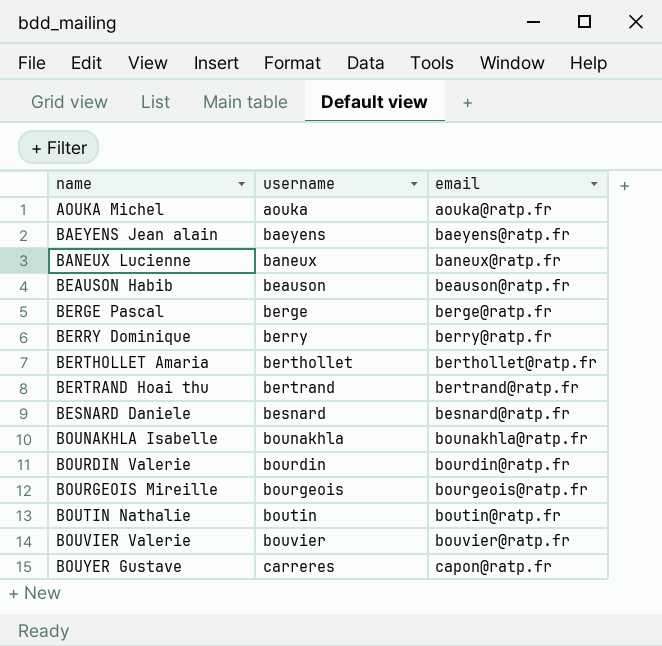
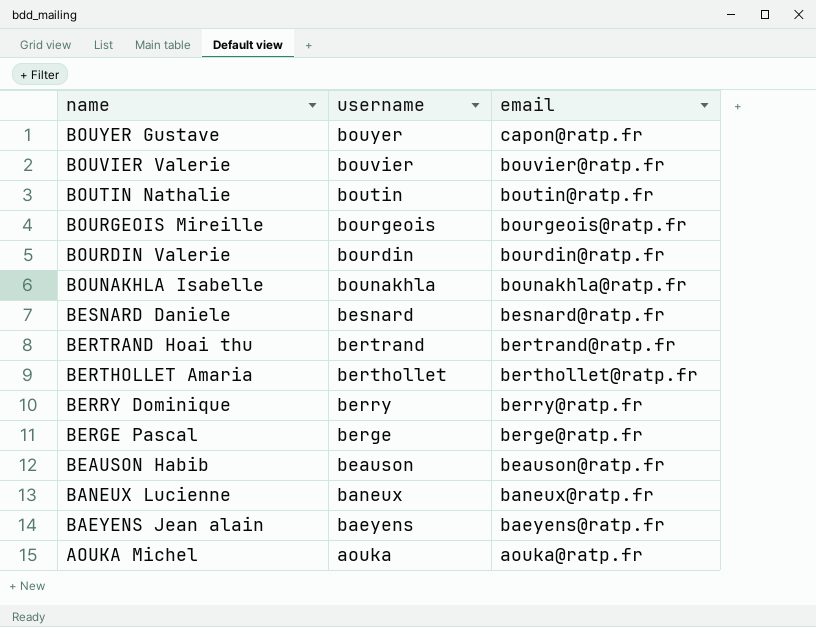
row order: name ascending -> name descending
BOUYER Gustave | username: carreres -> bouyer

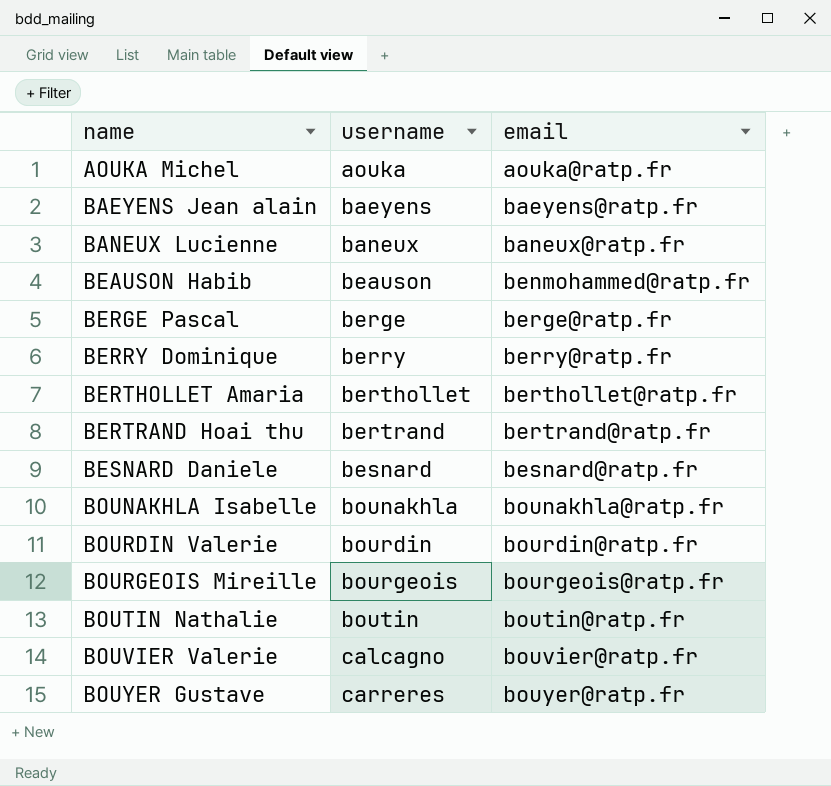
row order: name descending -> name ascending
BEAUSON Habib | email: beauson@ratp.fr -> benmohammed@ratp.fr
BOUVIER Valerie | username: bouvier -> calcagno
BOUYER Gustave | username: bouyer -> carreres
BOUYER Gustave | email: capon@ratp.fr -> bouyer@ratp.fr

